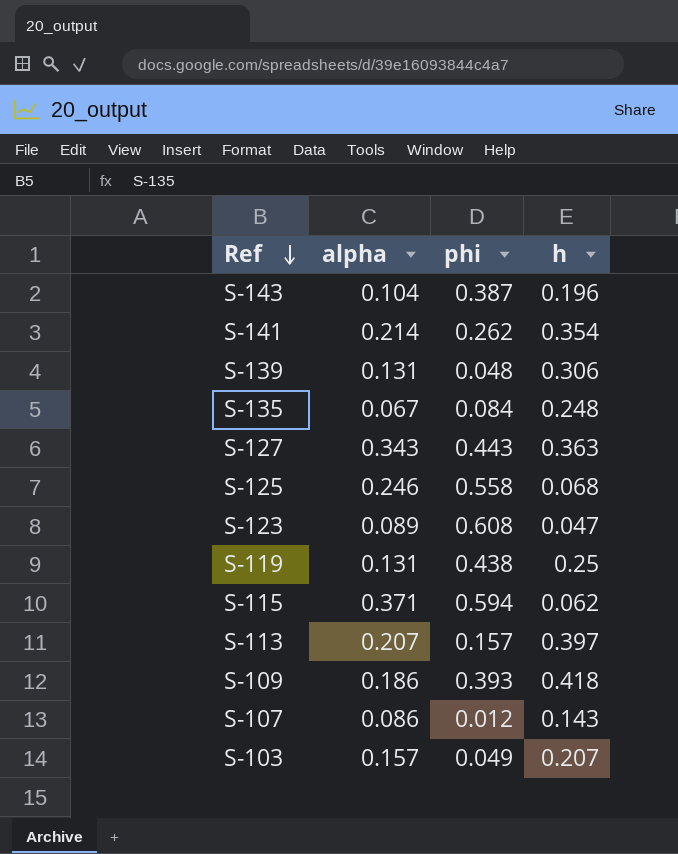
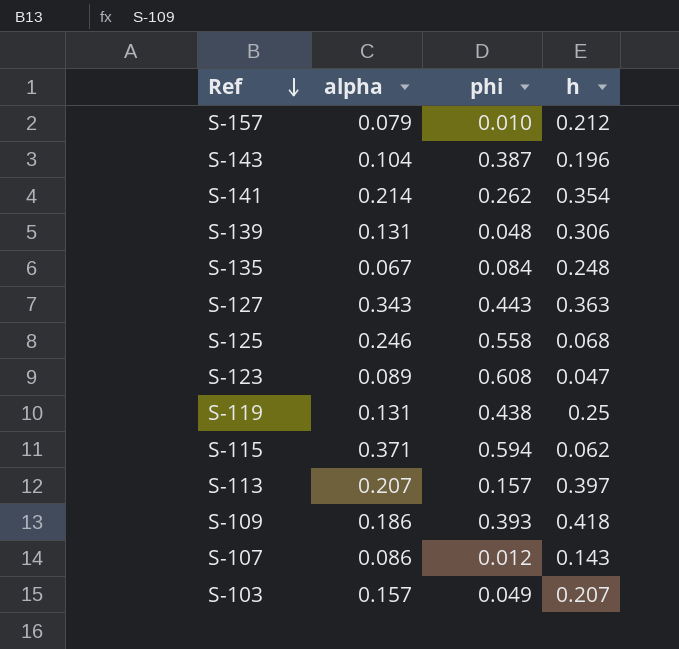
row S-157: none -> 0.079 | 0.010 | 0.212

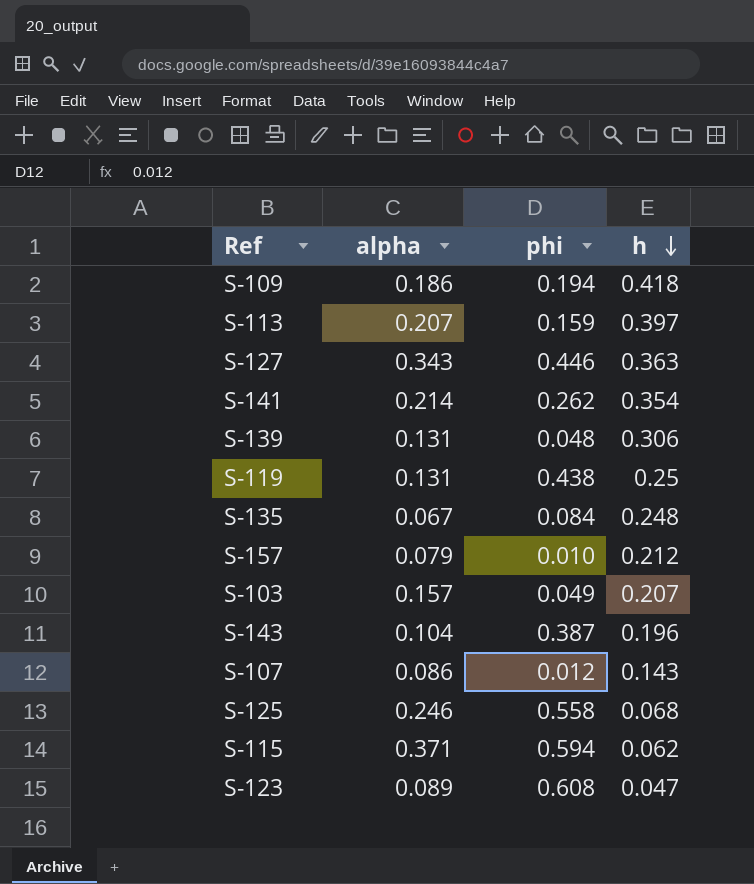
row order: Ref descending -> h descending
S-109 | phi: 0.393 -> 0.194
S-113 | phi: 0.157 -> 0.159
S-127 | phi: 0.443 -> 0.446

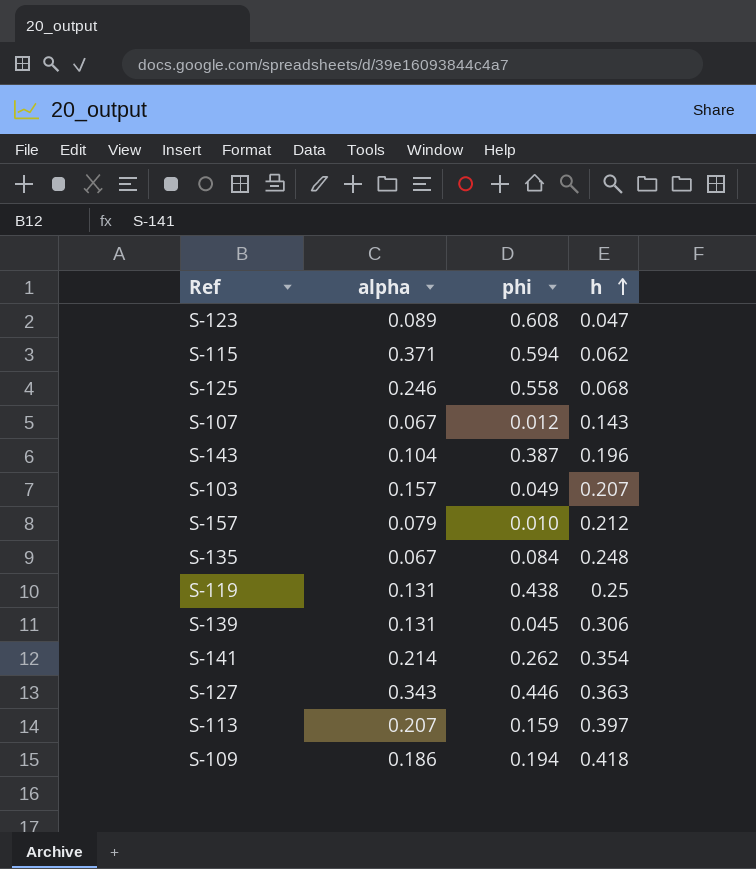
row order: h descending -> h ascending
S-107 | alpha: 0.086 -> 0.067
S-139 | phi: 0.048 -> 0.045

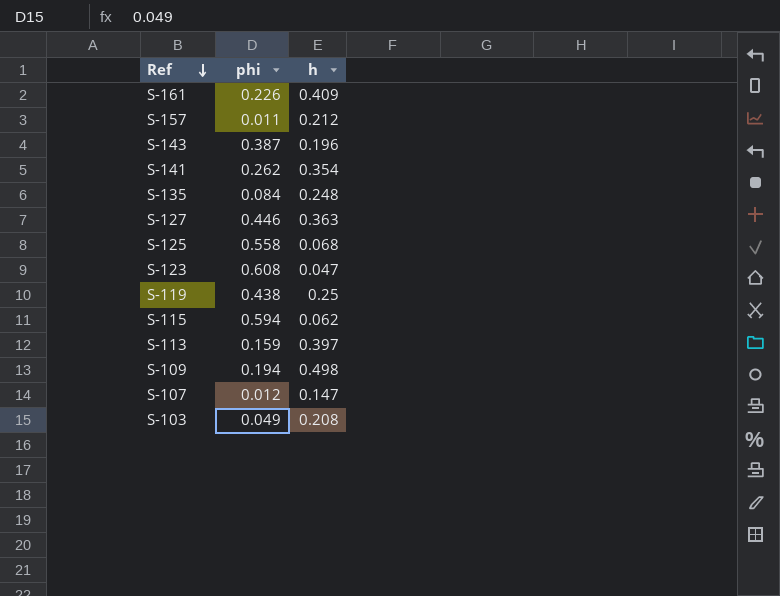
row order: h ascending -> Ref descending
column alpha | position: 2 -> none
row S-139: 0.131 | 0.045 | 0.306 -> none
row S-161: none -> 0.226 | 0.409
S-157 | phi: 0.010 -> 0.011
S-109 | h: 0.418 -> 0.498
S-107 | h: 0.143 -> 0.147
S-103 | h: 0.207 -> 0.208

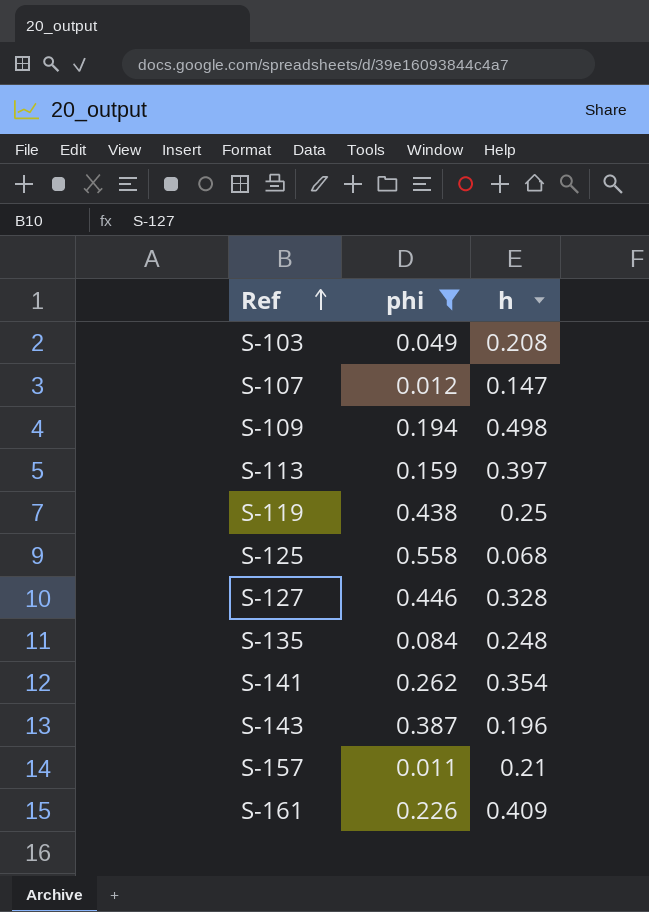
filter: none -> phi <= 0.558
row order: Ref descending -> Ref ascending
S-127 | h: 0.363 -> 0.328
S-157 | h: 0.212 -> 0.21

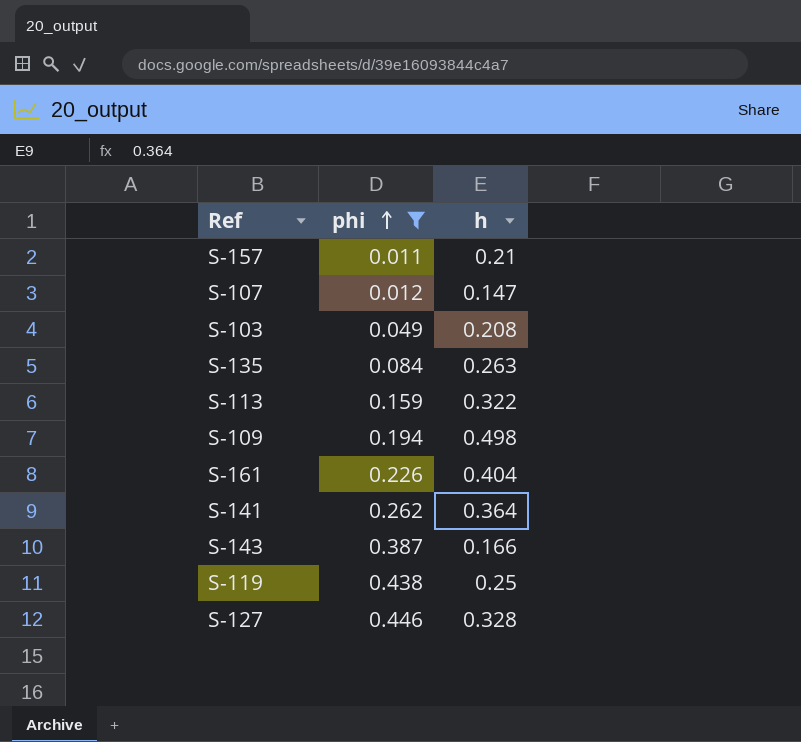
row order: Ref ascending -> phi ascending
row S-125: 0.558 | 0.068 -> none
S-135 | h: 0.248 -> 0.263
S-113 | h: 0.397 -> 0.322
S-161 | h: 0.409 -> 0.404
S-141 | h: 0.354 -> 0.364
S-143 | h: 0.196 -> 0.166

